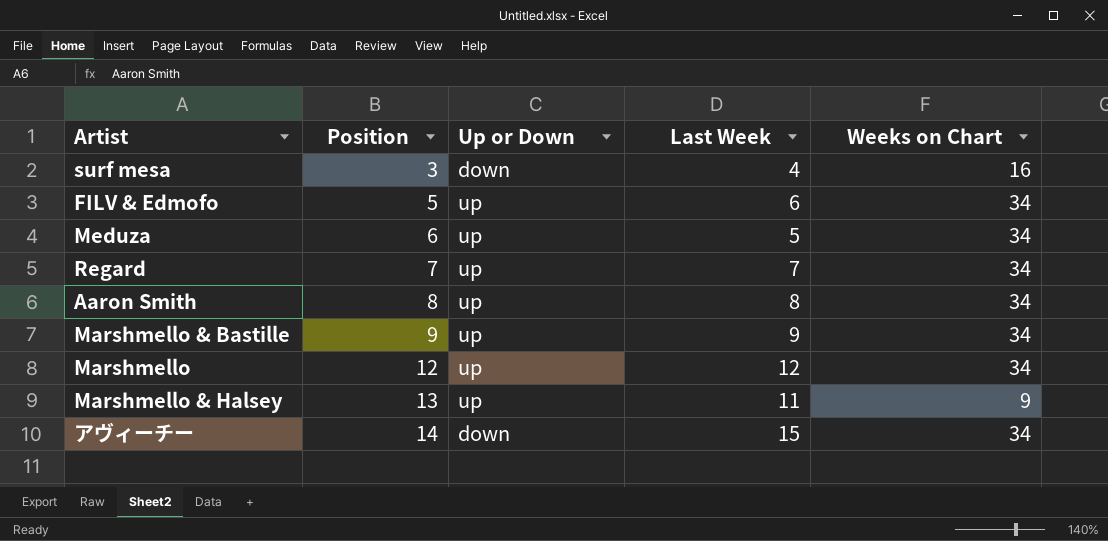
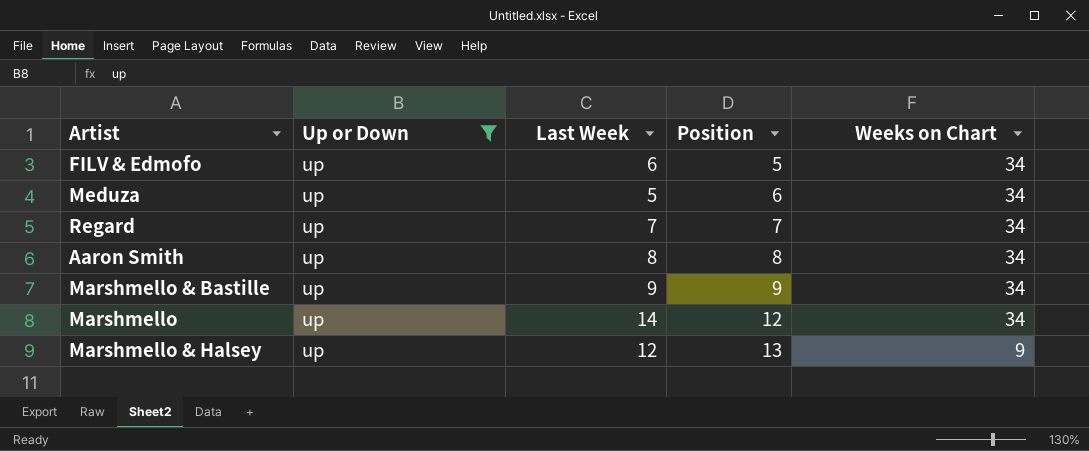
filter: none -> Up or Down = up
column Position | position: 2 -> 4
Marshmello | Last Week: 12 -> 14
Marshmello & Halsey | Last Week: 11 -> 12

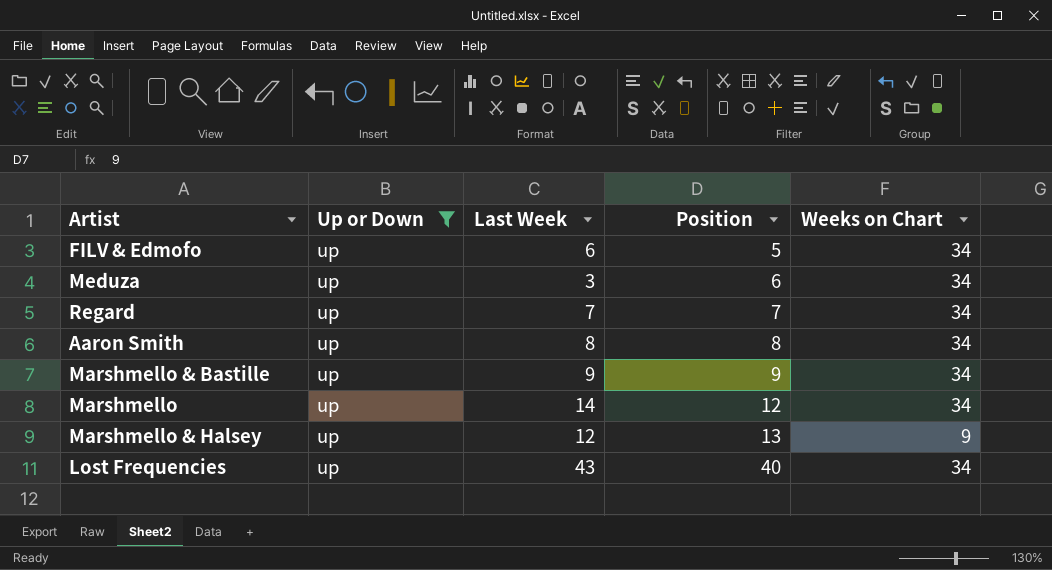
Meduza | Last Week: 5 -> 3
row Lost Frequencies: none -> up | 43 | 40 | 34

